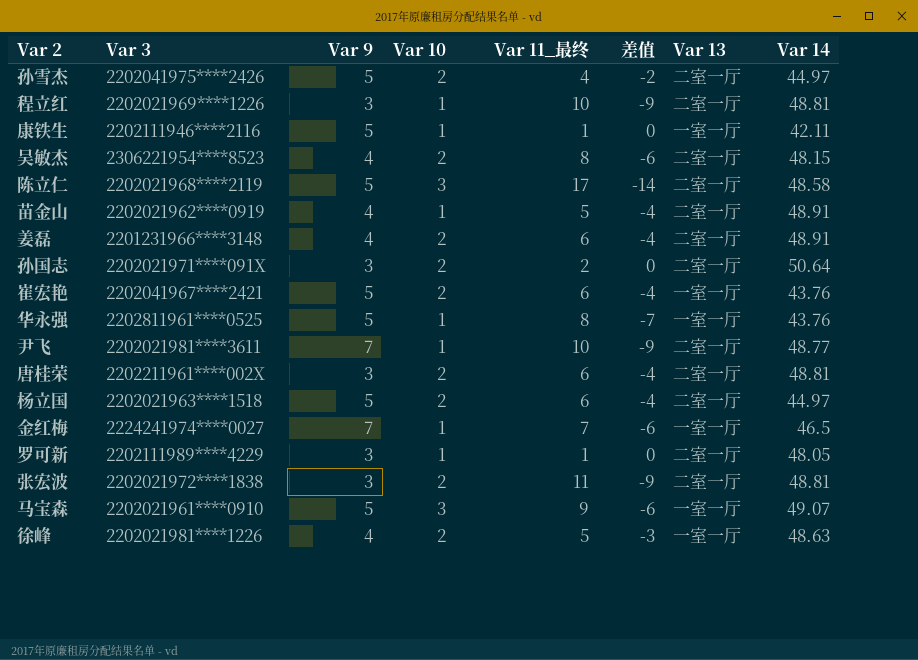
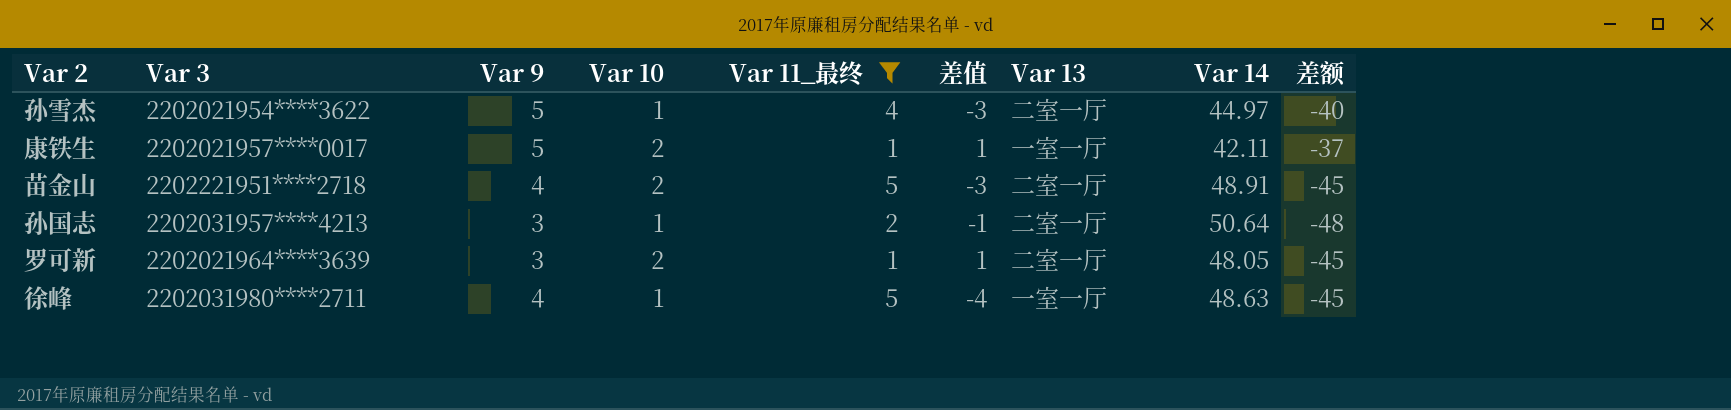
filter: none -> Var 11_最终 <= 5
column 差额 | formula: none -> [Var 9] - [Var 14]
孙雪杰 | Var 3: 2202041975****2426 -> 2202021954****3622
孙雪杰 | Var 10: 2 -> 1
孙雪杰 | 差值: -2 -> -3
康铁生 | Var 3: 2202111946****2116 -> 2202021957****0017
康铁生 | Var 10: 1 -> 2
康铁生 | 差值: 0 -> 1
苗金山 | Var 3: 2202021962****0919 -> 2202221951****2718
苗金山 | Var 10: 1 -> 2
苗金山 | 差值: -4 -> -3
孙国志 | Var 3: 2202021971****091X -> 2202031957****4213
孙国志 | Var 10: 2 -> 1
孙国志 | 差值: 0 -> -1
罗可新 | Var 3: 2202111989****4229 -> 2202021964****3639
罗可新 | Var 10: 1 -> 2
罗可新 | 差值: 0 -> 1
徐峰 | Var 3: 2202021981****1226 -> 2202031980****2711
徐峰 | Var 10: 2 -> 1
徐峰 | 差值: -3 -> -4

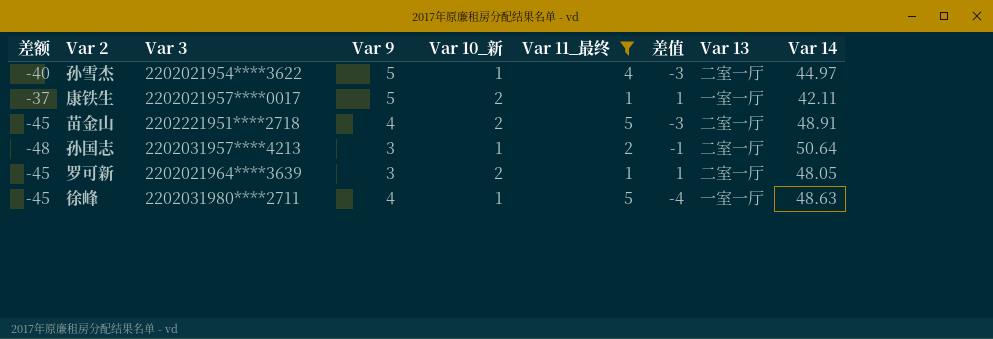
column 差额 | position: 9 -> 1
column name: Var 10 -> Var 10_新

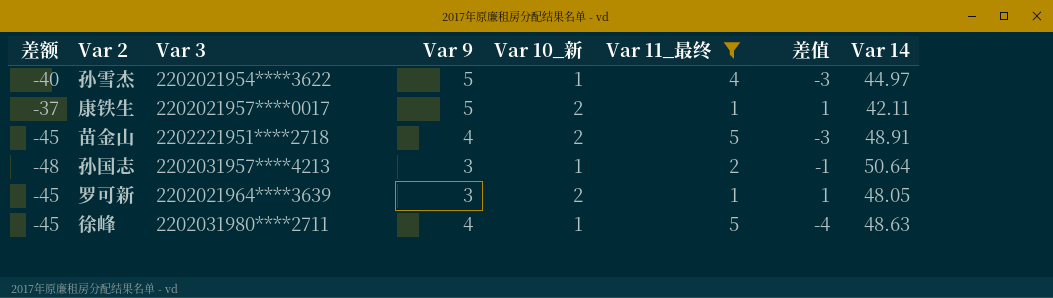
column Var 13 | position: 8 -> none

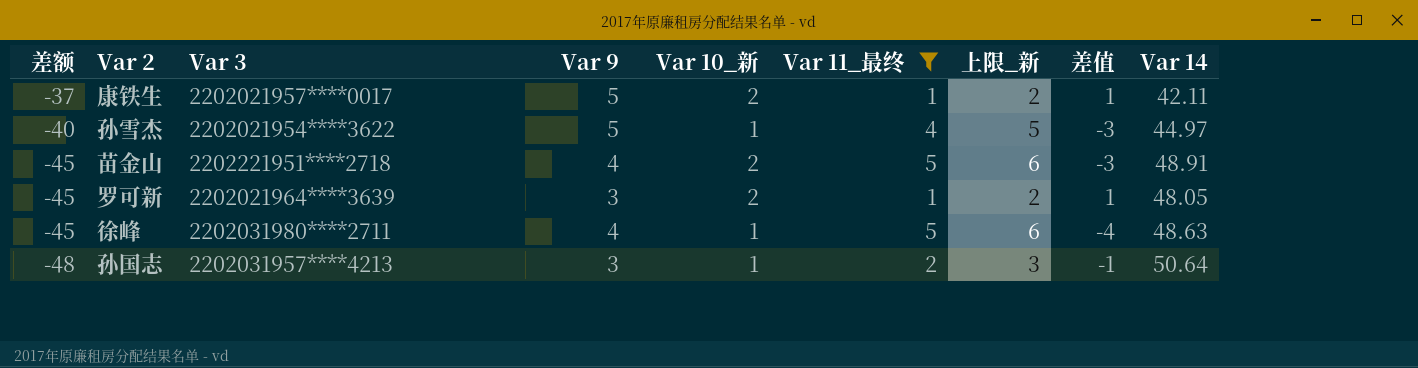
row order: none -> 差额 descending
column 上限_新 | formula: none -> [Var 11_最终] + 1

